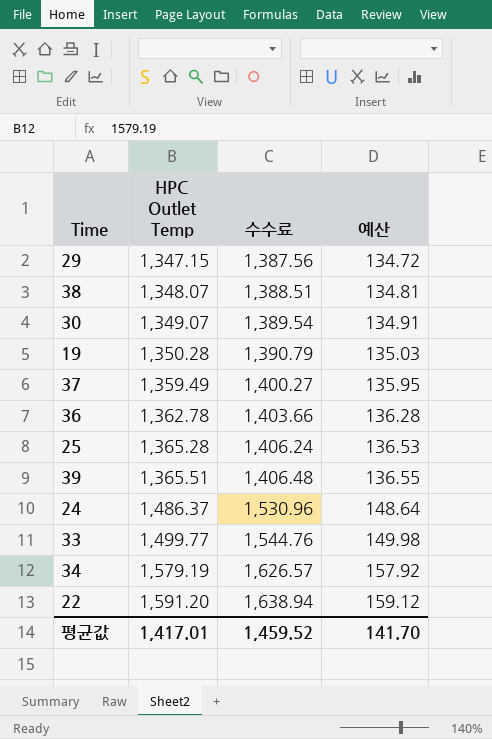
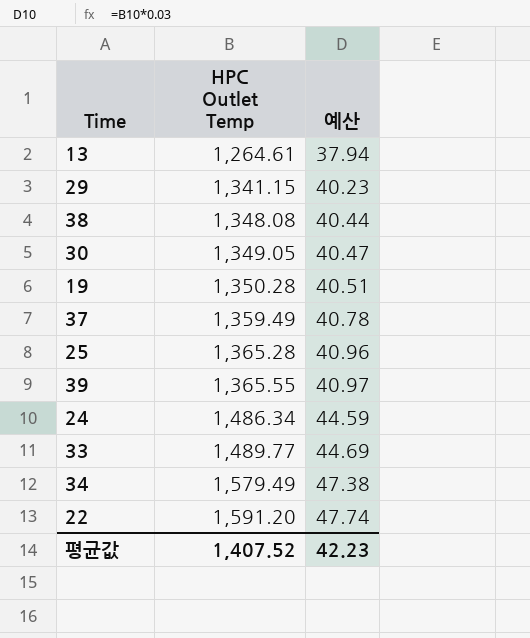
column 수수료 | formula: [HPC Outlet Temp] * 1.03 -> none
column 예산 | formula: [HPC Outlet Temp] * 0.1 -> [HPC Outlet Temp] * 0.03
row 36: 1,362.78 | 1,403.66 | 136.28 -> none
row 13: none -> 1,264.61 | 37.94
29 | HPC Outlet Temp: 1,347.15 -> 1,341.15
38 | HPC Outlet Temp: 1,348.07 -> 1,348.08
30 | HPC Outlet Temp: 1,349.07 -> 1,349.05
39 | HPC Outlet Temp: 1,365.51 -> 1,365.55
24 | HPC Outlet Temp: 1,486.37 -> 1,486.34
33 | HPC Outlet Temp: 1,499.77 -> 1,489.77
34 | HPC Outlet Temp: 1,579.19 -> 1,579.49
평균값 | HPC Outlet Temp: 1,417.01 -> 1,407.52
평균값 | 예산: 141.70 -> 42.23

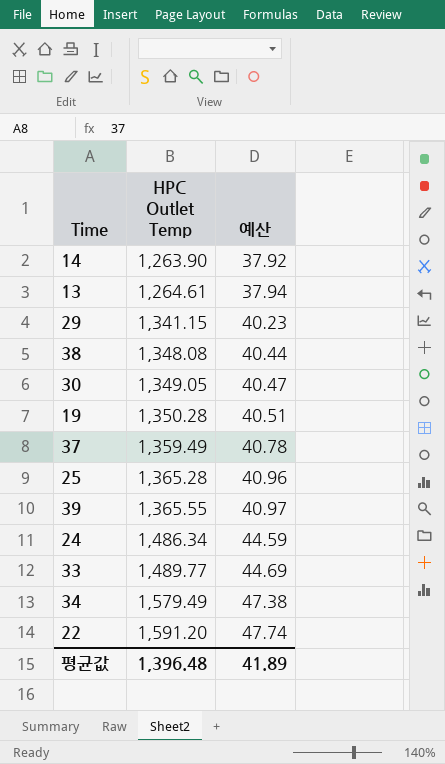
row 14: none -> 1,263.90 | 37.92
평균값 | HPC Outlet Temp: 1,407.52 -> 1,396.48
평균값 | 예산: 42.23 -> 41.89

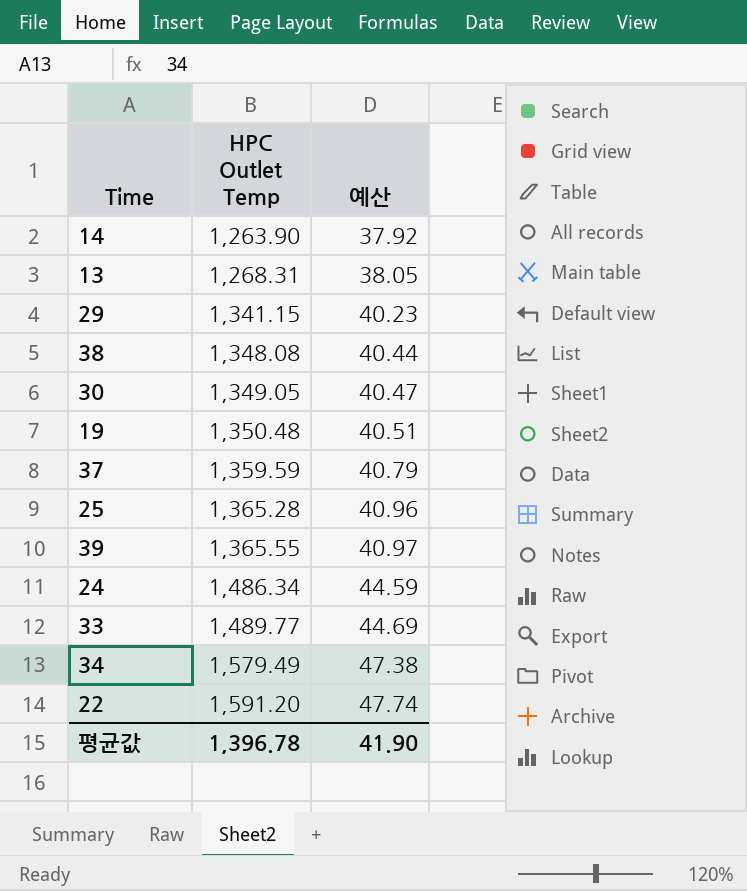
13 | HPC Outlet Temp: 1,264.61 -> 1,268.31
13 | 예산: 37.94 -> 38.05
19 | HPC Outlet Temp: 1,350.28 -> 1,350.48
37 | HPC Outlet Temp: 1,359.49 -> 1,359.59
37 | 예산: 40.78 -> 40.79
평균값 | HPC Outlet Temp: 1,396.48 -> 1,396.78
평균값 | 예산: 41.89 -> 41.90

